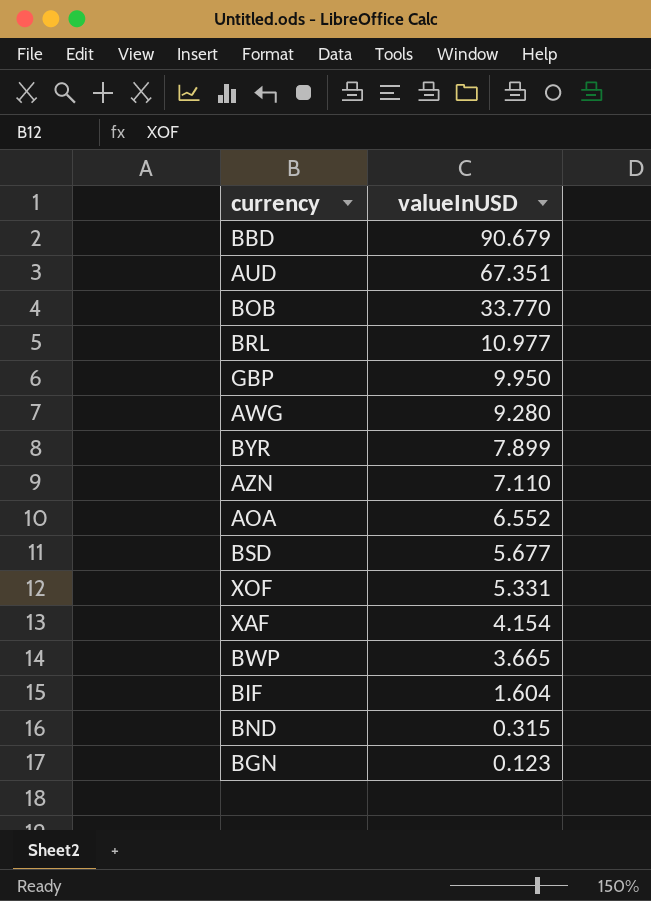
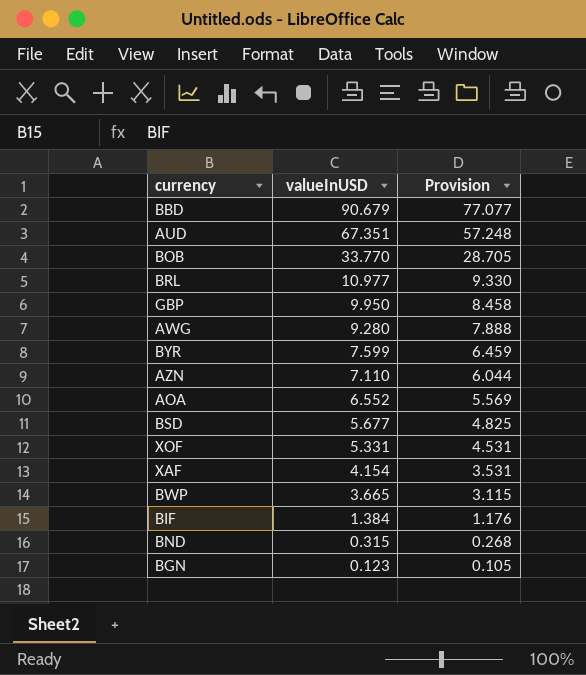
column Provision | formula: none -> [valueInUSD] * 0.85
BYR | valueInUSD: 7.899 -> 7.599
BIF | valueInUSD: 1.604 -> 1.384

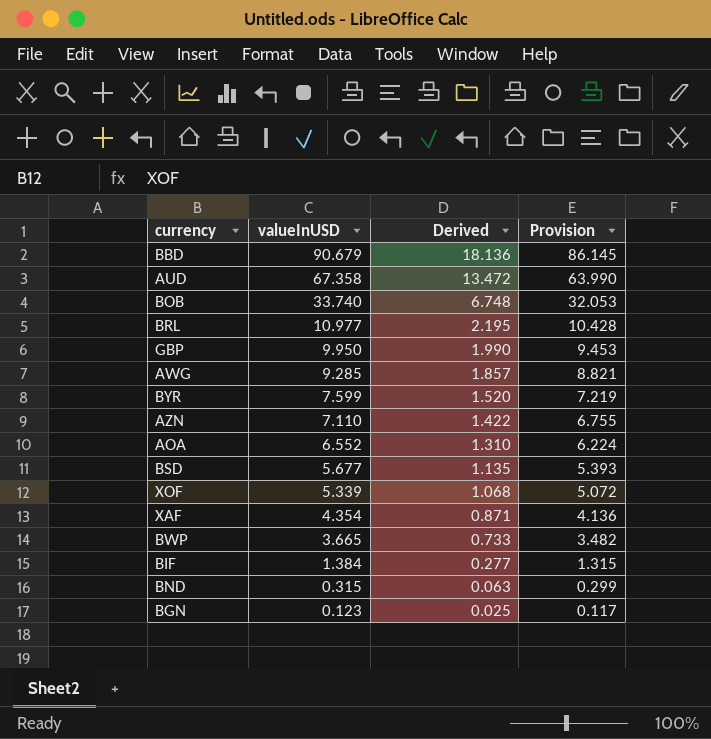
column Derived | formula: none -> [valueInUSD] * 0.2
column Provision | formula: [valueInUSD] * 0.85 -> [valueInUSD] * 0.95
AUD | valueInUSD: 67.351 -> 67.358
BOB | valueInUSD: 33.770 -> 33.740
AWG | valueInUSD: 9.280 -> 9.285
XOF | valueInUSD: 5.331 -> 5.339
XAF | valueInUSD: 4.154 -> 4.354

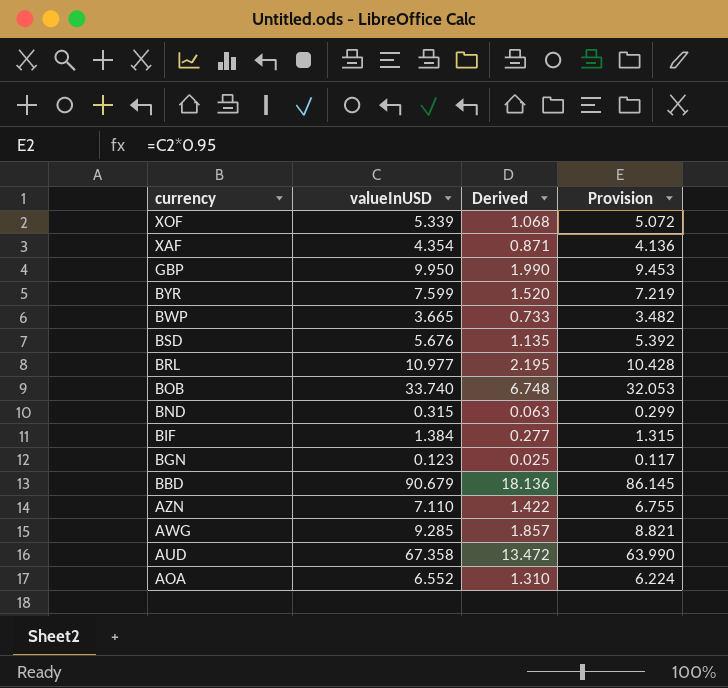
row order: valueInUSD descending -> currency descending
BSD | valueInUSD: 5.677 -> 5.676
BSD | Provision: 5.393 -> 5.392

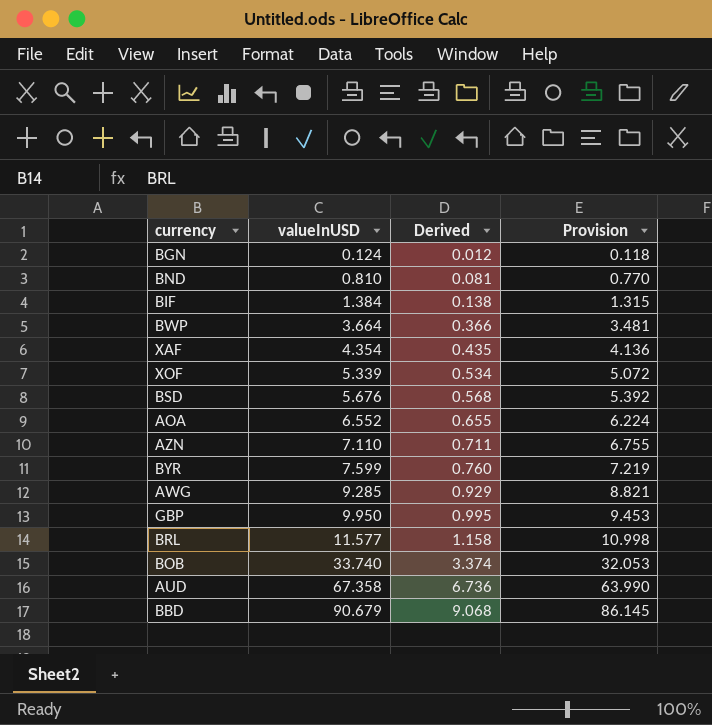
row order: currency descending -> valueInUSD ascending
column Derived | formula: [valueInUSD] * 0.2 -> [valueInUSD] * 0.1
BGN | valueInUSD: 0.123 -> 0.124
BGN | Provision: 0.117 -> 0.118
BND | valueInUSD: 0.315 -> 0.810
BND | Provision: 0.299 -> 0.770
BWP | valueInUSD: 3.665 -> 3.664
BWP | Provision: 3.482 -> 3.481
BRL | valueInUSD: 10.977 -> 11.577
BRL | Provision: 10.428 -> 10.998

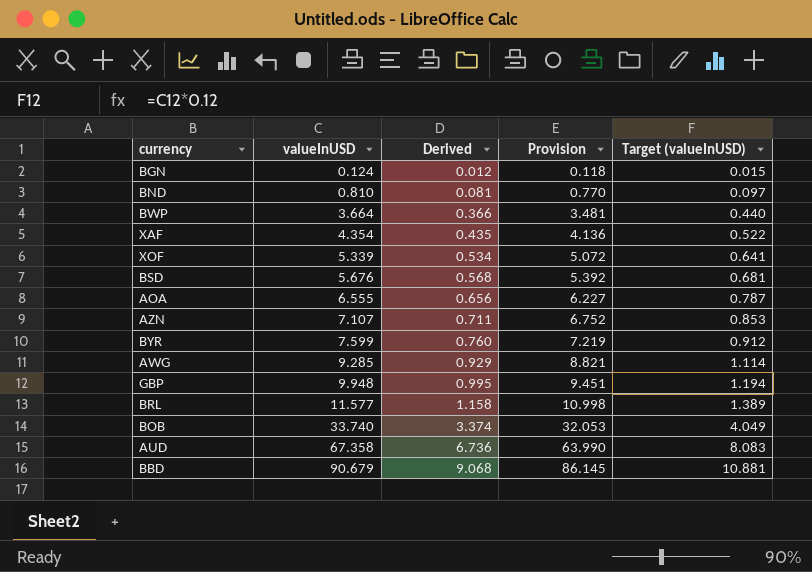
column Target (valueInUSD) | formula: none -> [valueInUSD] * 0.12
row BIF: 1.384 | 0.138 | 1.315 -> none
AOA | valueInUSD: 6.552 -> 6.555
AOA | Derived: 0.655 -> 0.656
AOA | Provision: 6.224 -> 6.227
AZN | valueInUSD: 7.110 -> 7.107
AZN | Provision: 6.755 -> 6.752
GBP | valueInUSD: 9.950 -> 9.948
GBP | Provision: 9.453 -> 9.451

